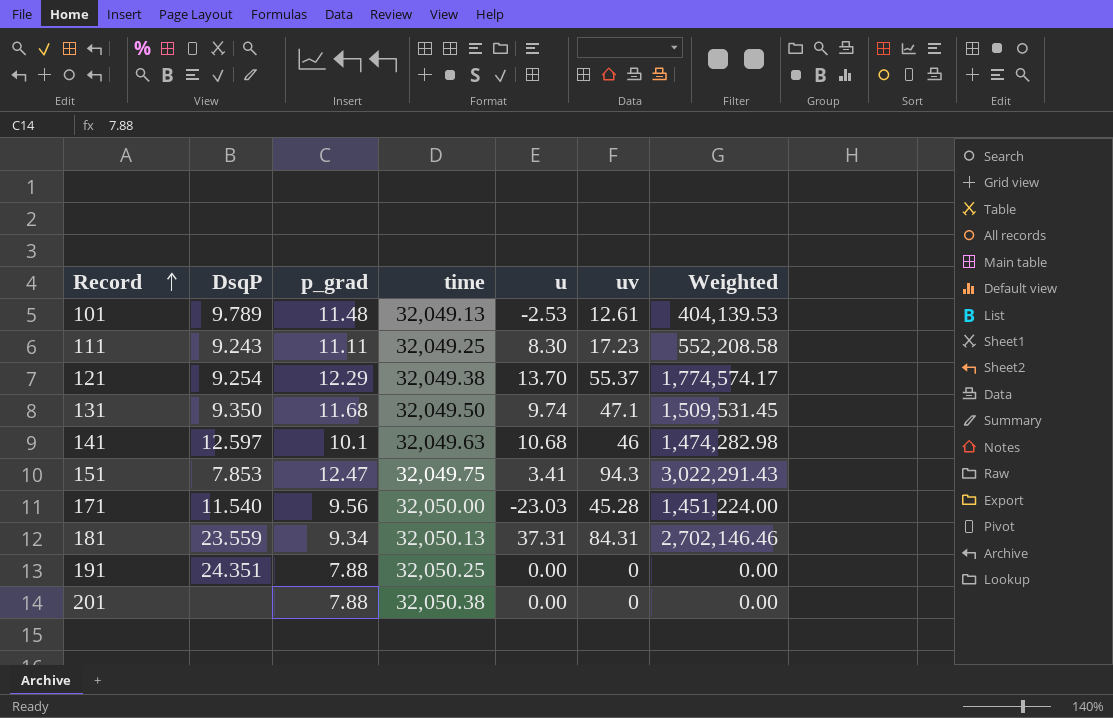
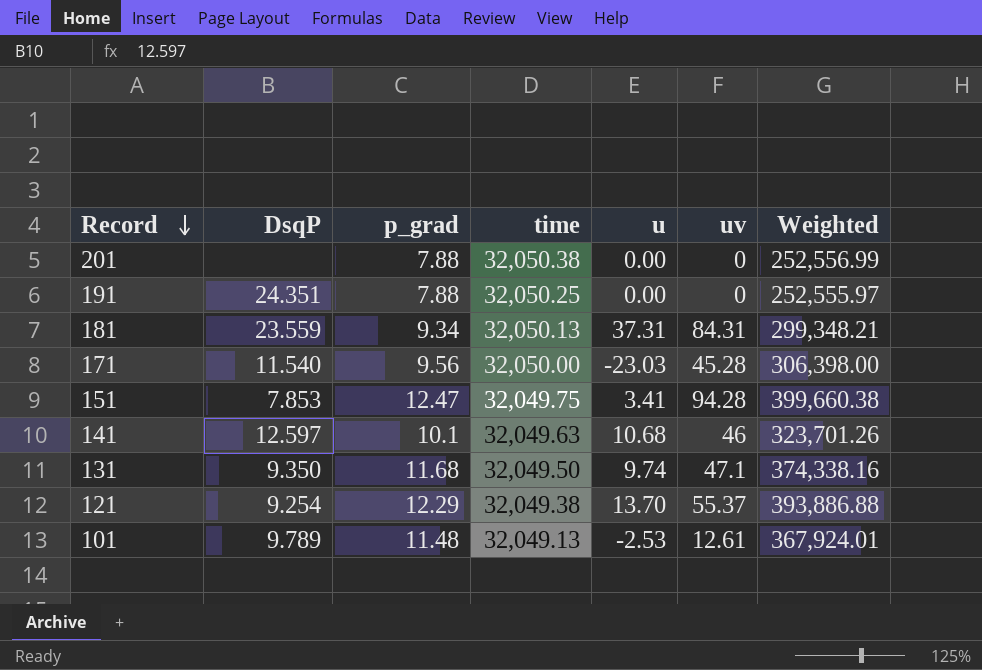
row order: Record ascending -> Record descending
column Weighted | formula: [time] * [uv] -> [p_grad] * [time]
row 111: 9.243 | 11.11 | 32,049.25 | 8.30 | 17.23 | 552,208.58 -> none
151 | uv: 94.3 -> 94.28

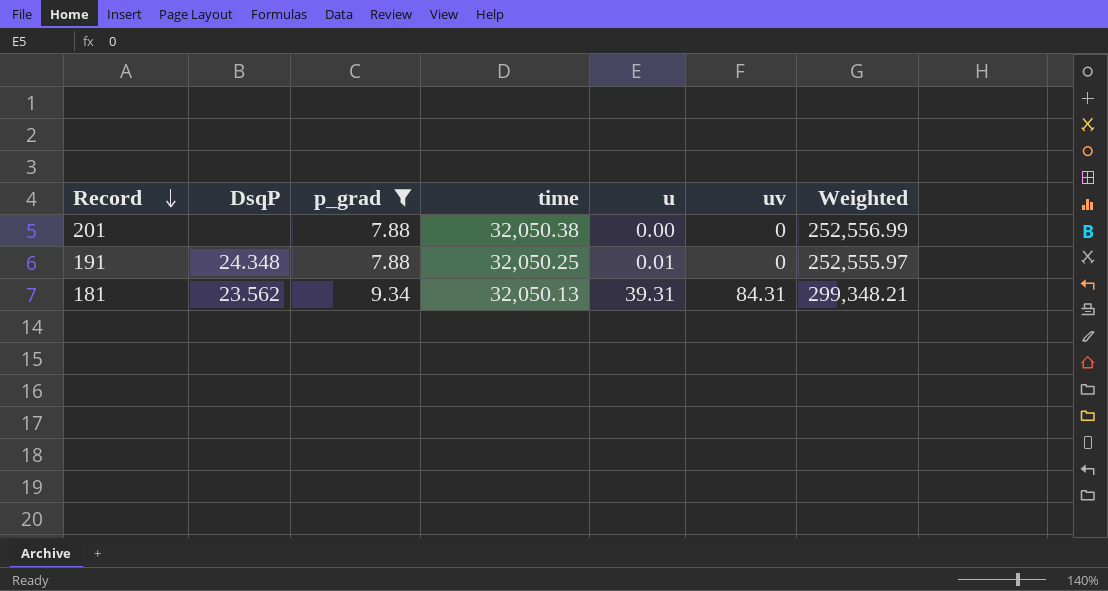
filter: none -> p_grad <= 9.34
191 | DsqP: 24.351 -> 24.348
191 | u: 0.00 -> 0.01
181 | DsqP: 23.559 -> 23.562
181 | u: 37.31 -> 39.31

